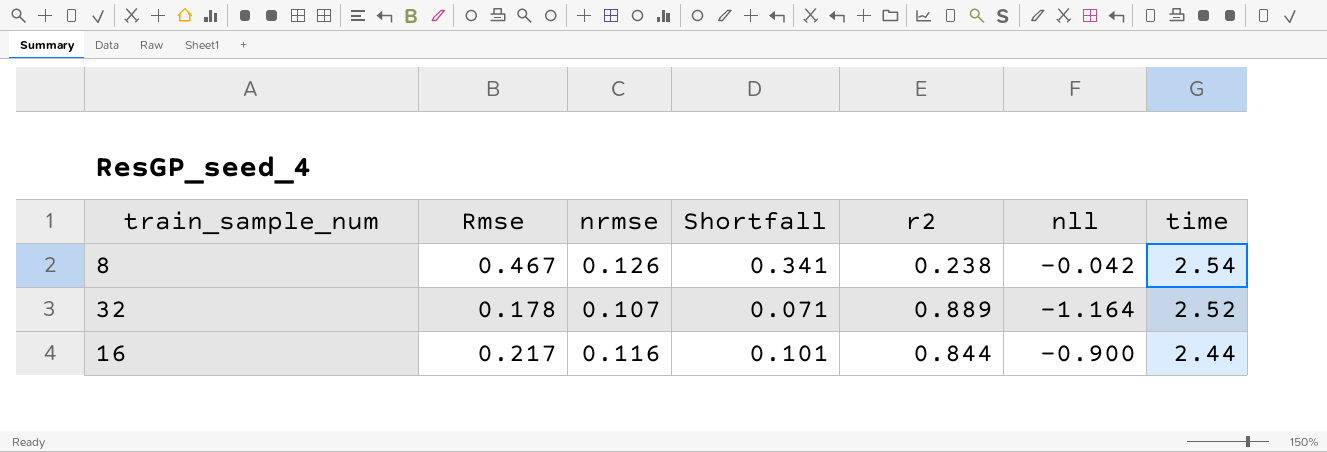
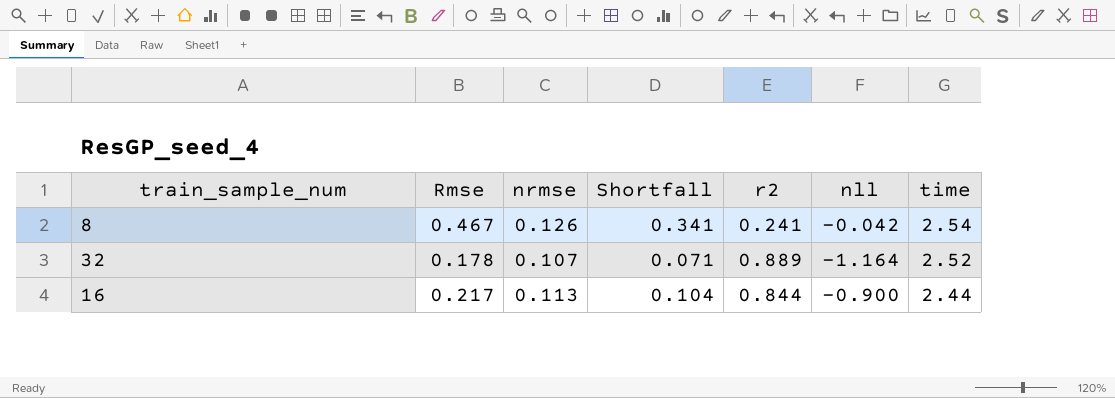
8 | r2: 0.238 -> 0.241
16 | nrmse: 0.116 -> 0.113
16 | Shortfall: 0.101 -> 0.104

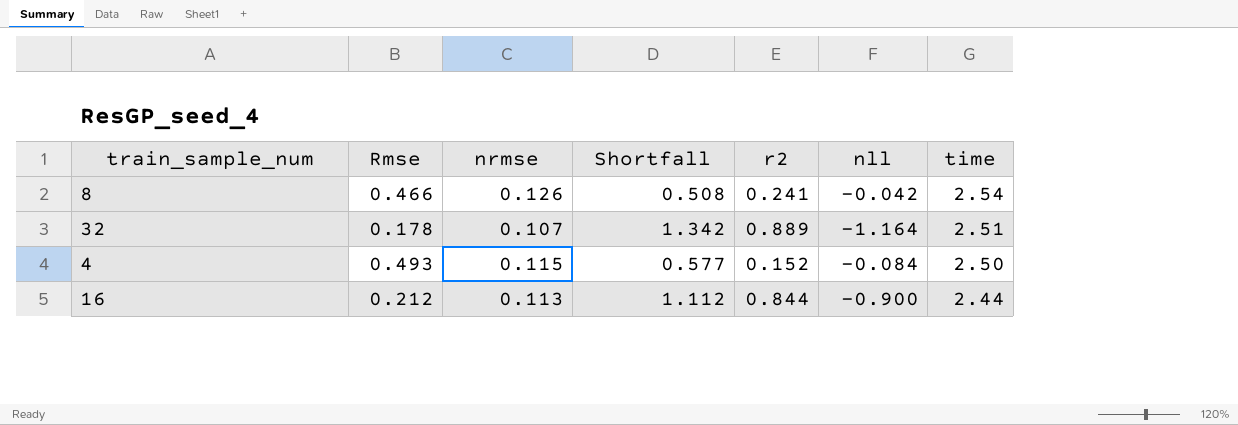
column Shortfall | formula: [Rmse] - [nrmse] -> [Rmse] - [nll]
8 | Rmse: 0.467 -> 0.466
32 | time: 2.52 -> 2.51
row 4: none -> 0.493 | 0.115 | 0.577 | 0.152 | -0.084 | 2.50
16 | Rmse: 0.217 -> 0.212

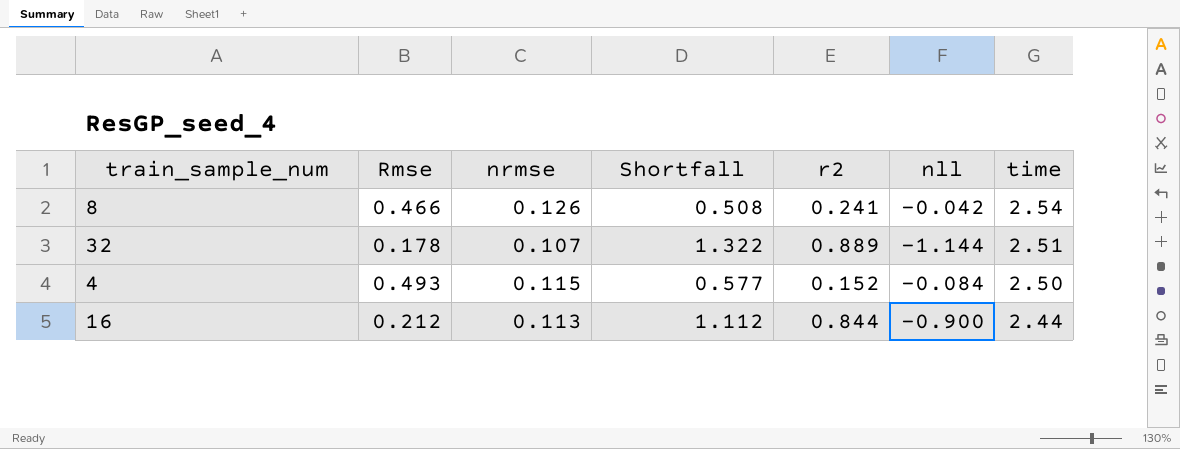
32 | Shortfall: 1.342 -> 1.322
32 | nll: -1.164 -> -1.144

